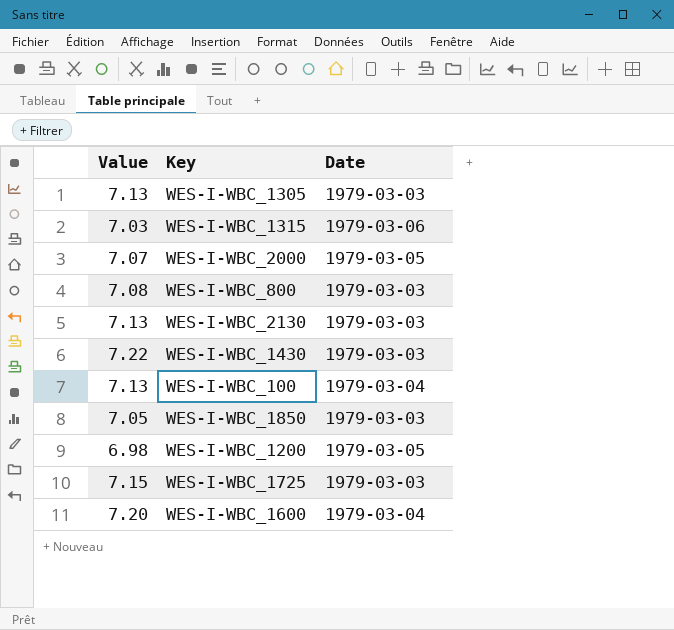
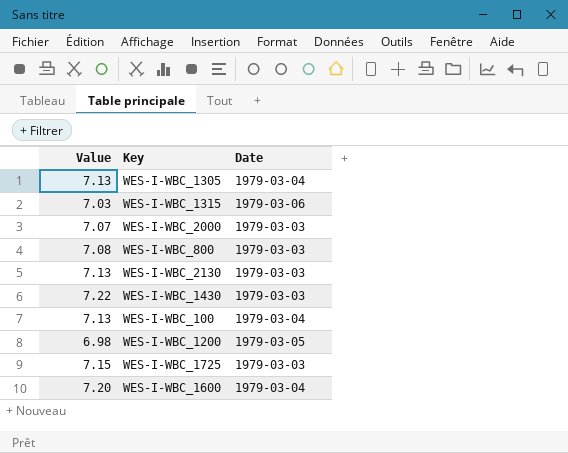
row WES-I-WBC_1850: 7.05 | 1979-03-03 -> none
WES-I-WBC_1305 | Date: 1979-03-03 -> 1979-03-04
WES-I-WBC_2000 | Date: 1979-03-05 -> 1979-03-03

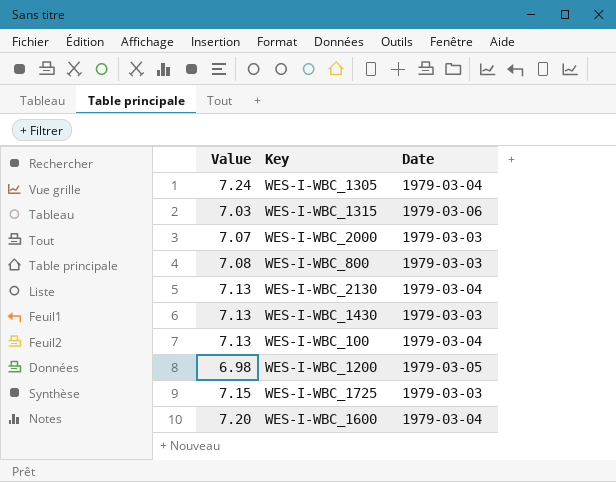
WES-I-WBC_1305 | Value: 7.13 -> 7.24
WES-I-WBC_2130 | Date: 1979-03-03 -> 1979-03-04
WES-I-WBC_1430 | Value: 7.22 -> 7.13

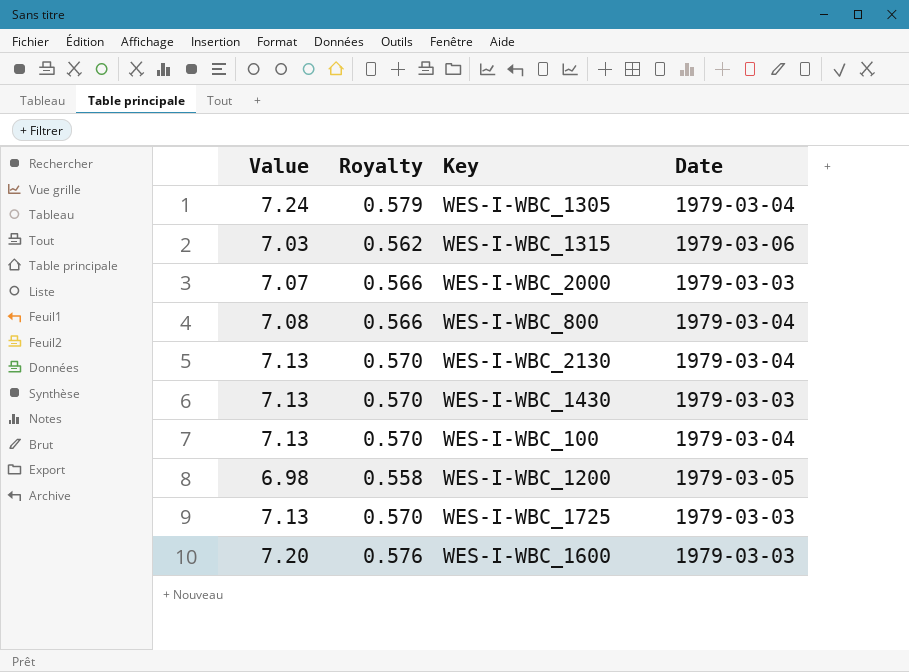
column Royalty | formula: none -> [Value] * 0.08
WES-I-WBC_800 | Date: 1979-03-03 -> 1979-03-04
WES-I-WBC_1725 | Value: 7.15 -> 7.13
WES-I-WBC_1600 | Date: 1979-03-04 -> 1979-03-03

